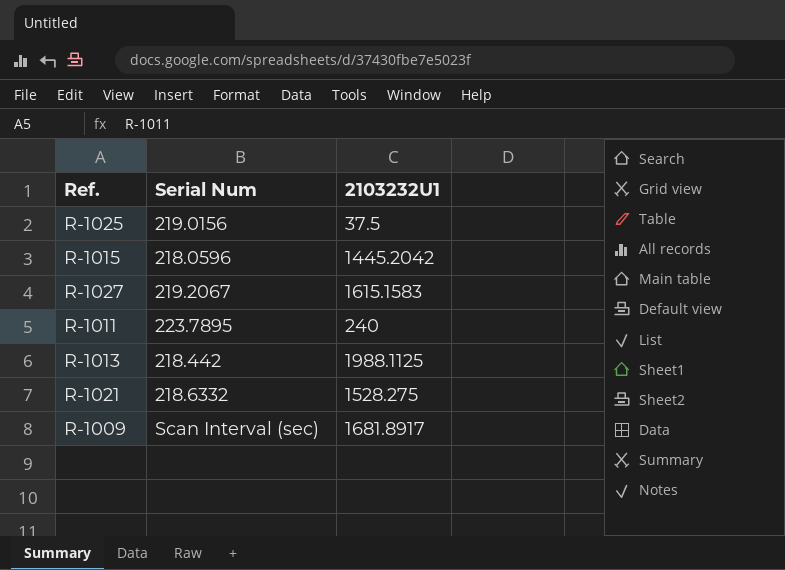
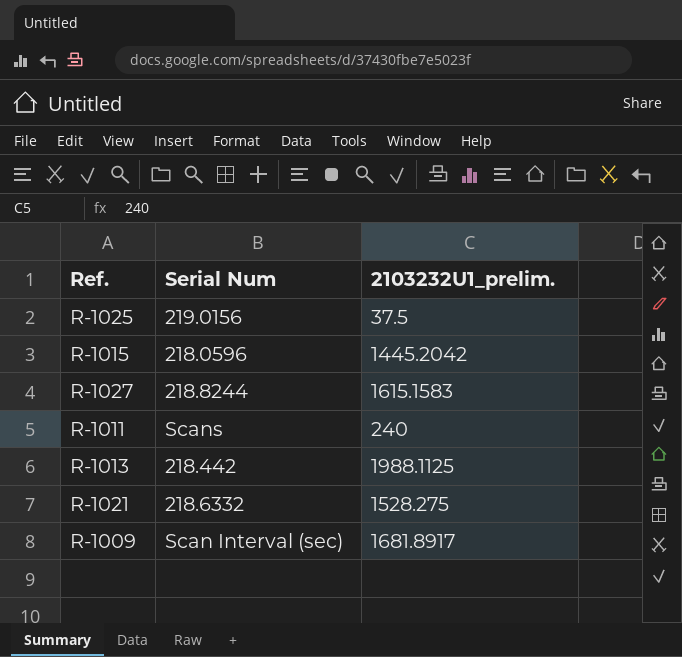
column name: 2103232U1 -> 2103232U1_prelim.
R-1027 | Serial Num: 219.2067 -> 218.8244
R-1011 | Serial Num: 223.7895 -> Scans

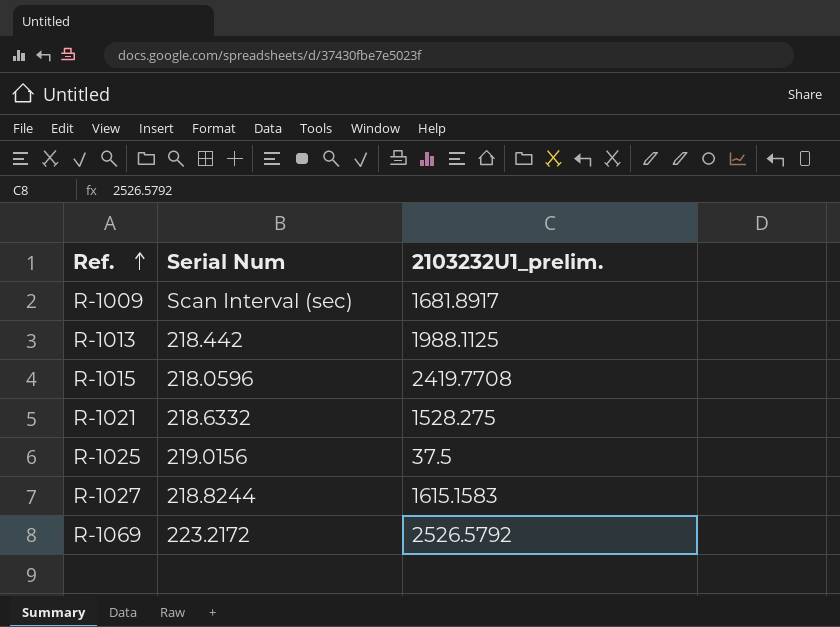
row order: none -> Ref. ascending
row R-1011: Scans | 240 -> none
R-1015 | 2103232U1_prelim.: 1445.2042 -> 2419.7708
row R-1069: none -> 223.2172 | 2526.5792

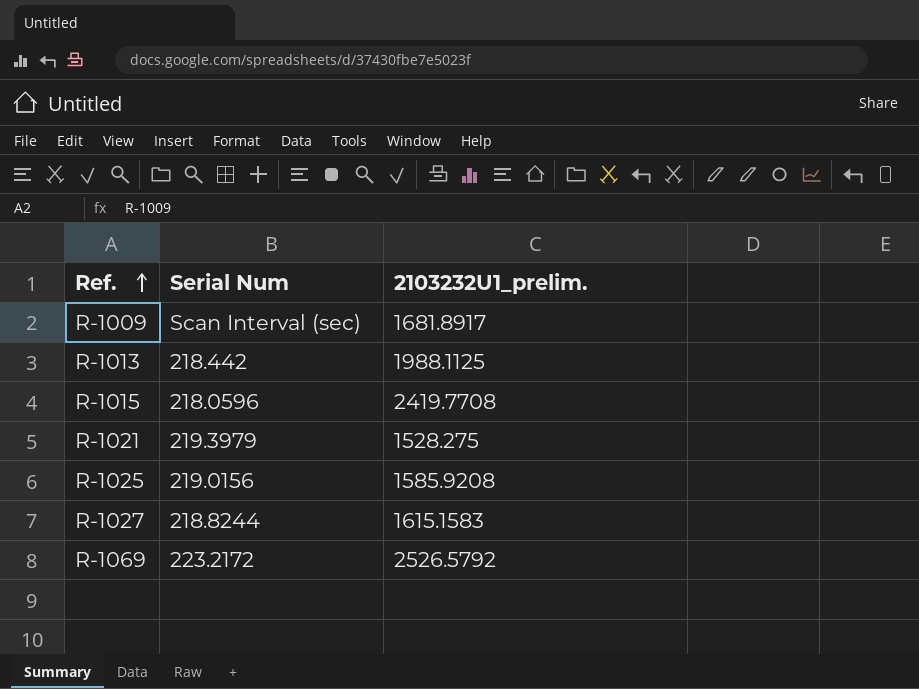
R-1021 | Serial Num: 218.6332 -> 219.3979
R-1025 | 2103232U1_prelim.: 37.5 -> 1585.9208

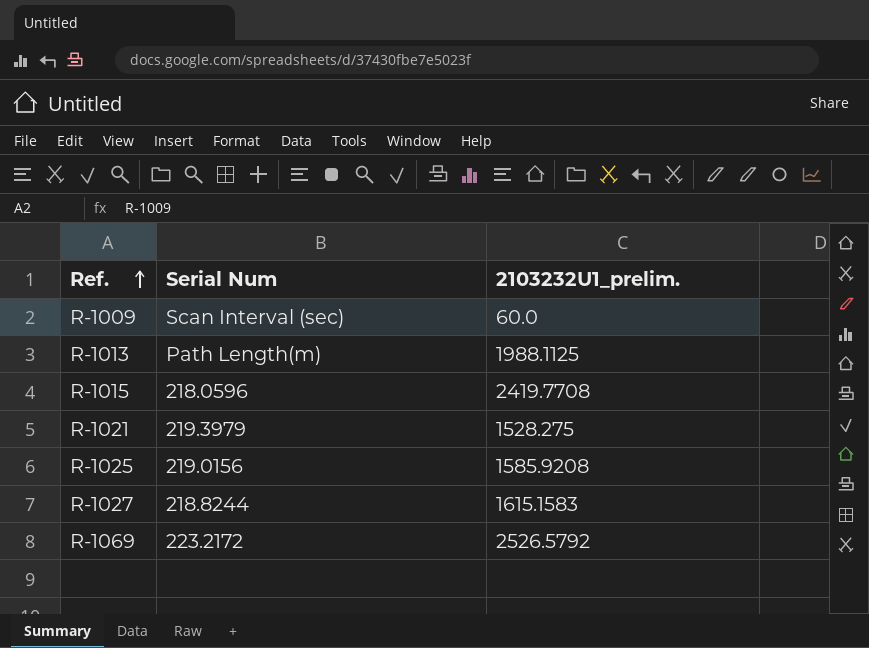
R-1009 | 2103232U1_prelim.: 1681.8917 -> 60.0
R-1013 | Serial Num: 218.442 -> Path Length(m)

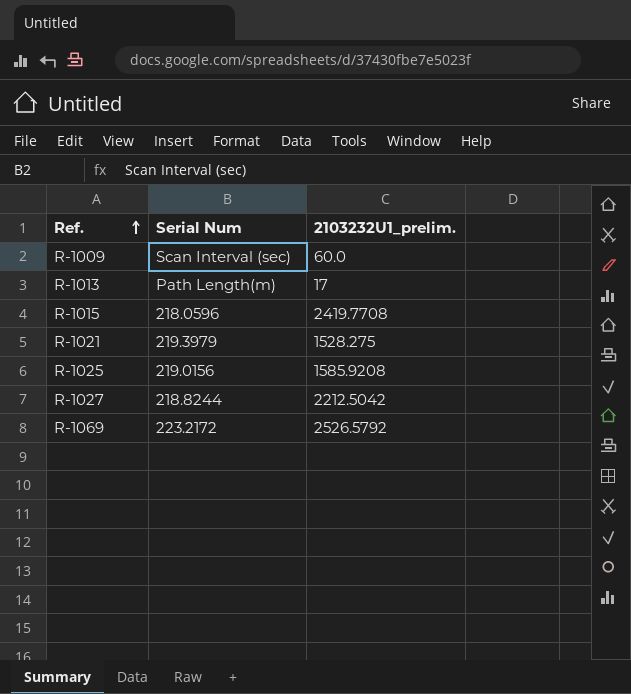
R-1013 | 2103232U1_prelim.: 1988.1125 -> 17
R-1027 | 2103232U1_prelim.: 1615.1583 -> 2212.5042

